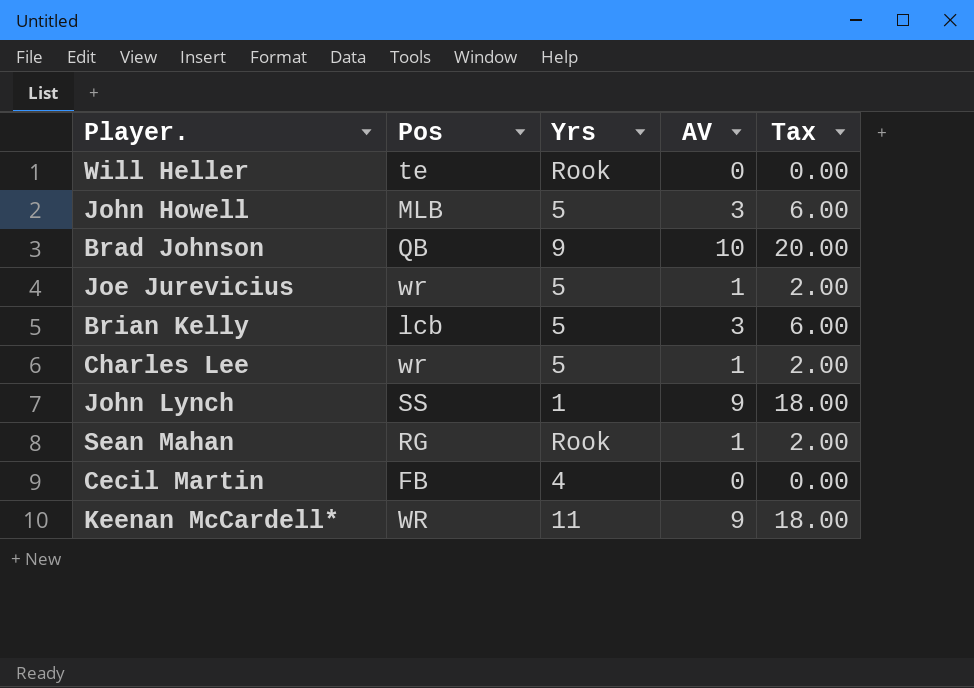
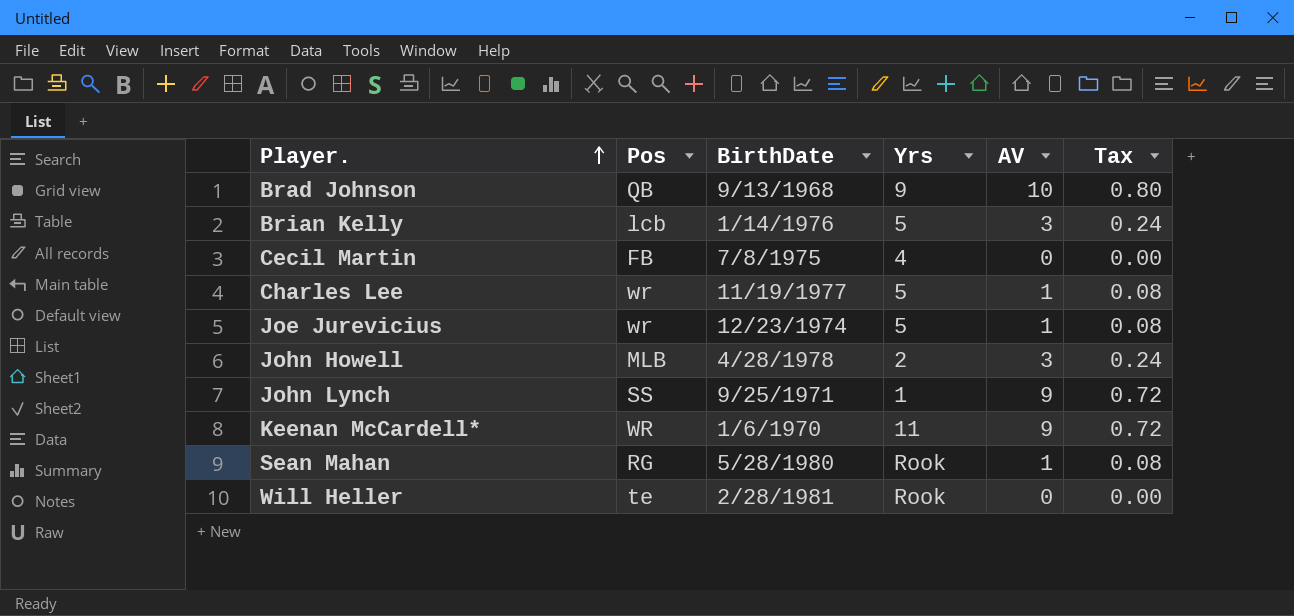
row order: none -> Player. ascending
column BirthDate | position: none -> 3
column Tax | formula: [AV] * 2 -> [AV] * 0.08
John Howell | Yrs: 5 -> 2

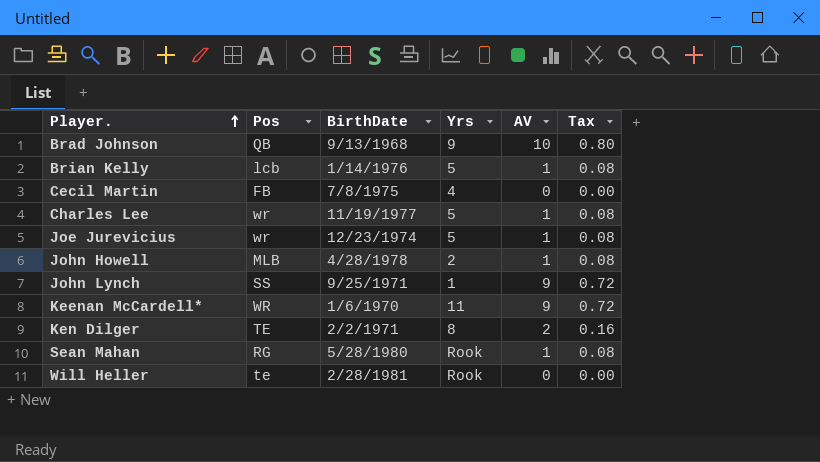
Brian Kelly | AV: 3 -> 1
Brian Kelly | Tax: 0.24 -> 0.08
John Howell | AV: 3 -> 1
John Howell | Tax: 0.24 -> 0.08
row Ken Dilger: none -> TE | 2/2/1971 | 8 | 2 | 0.16

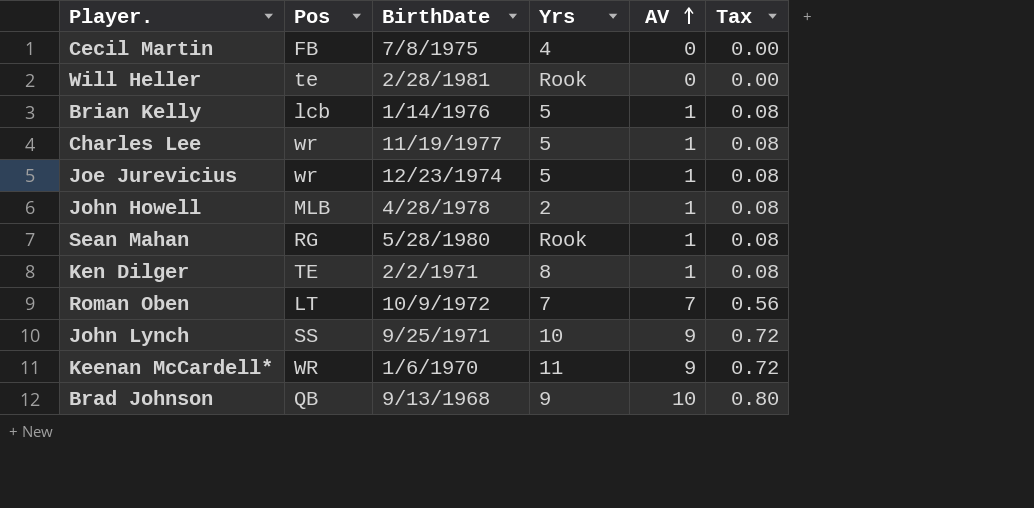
row order: Player. ascending -> AV ascending
Ken Dilger | AV: 2 -> 1
Ken Dilger | Tax: 0.16 -> 0.08
row Roman Oben: none -> LT | 10/9/1972 | 7 | 7 | 0.56
John Lynch | Yrs: 1 -> 10

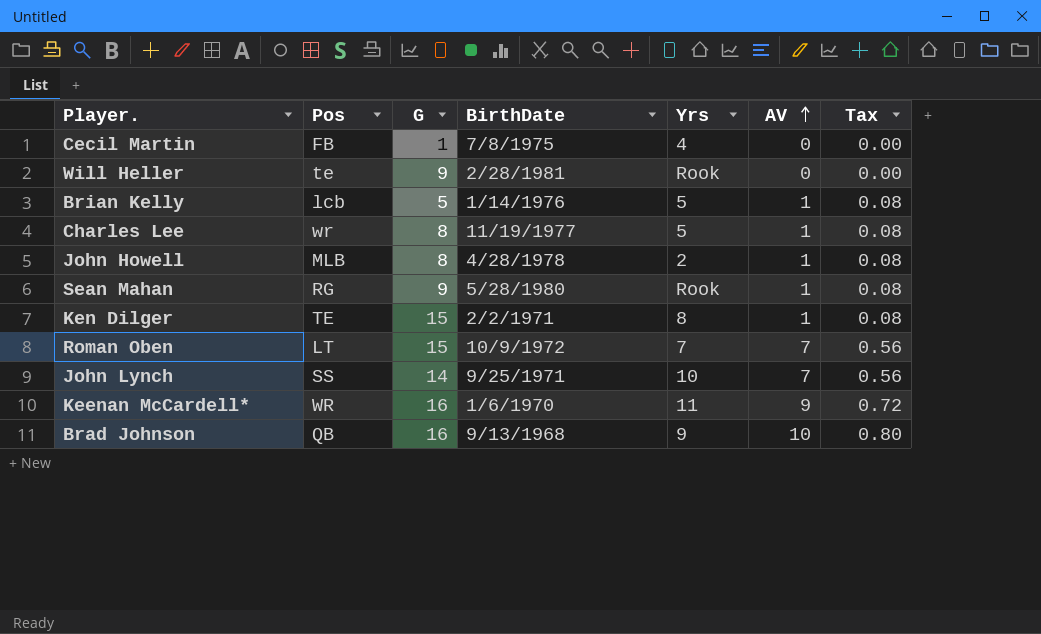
column G | position: none -> 3
row Joe Jurevicius: wr | 12/23/1974 | 5 | 1 | 0.08 -> none
John Lynch | AV: 9 -> 7
John Lynch | Tax: 0.72 -> 0.56

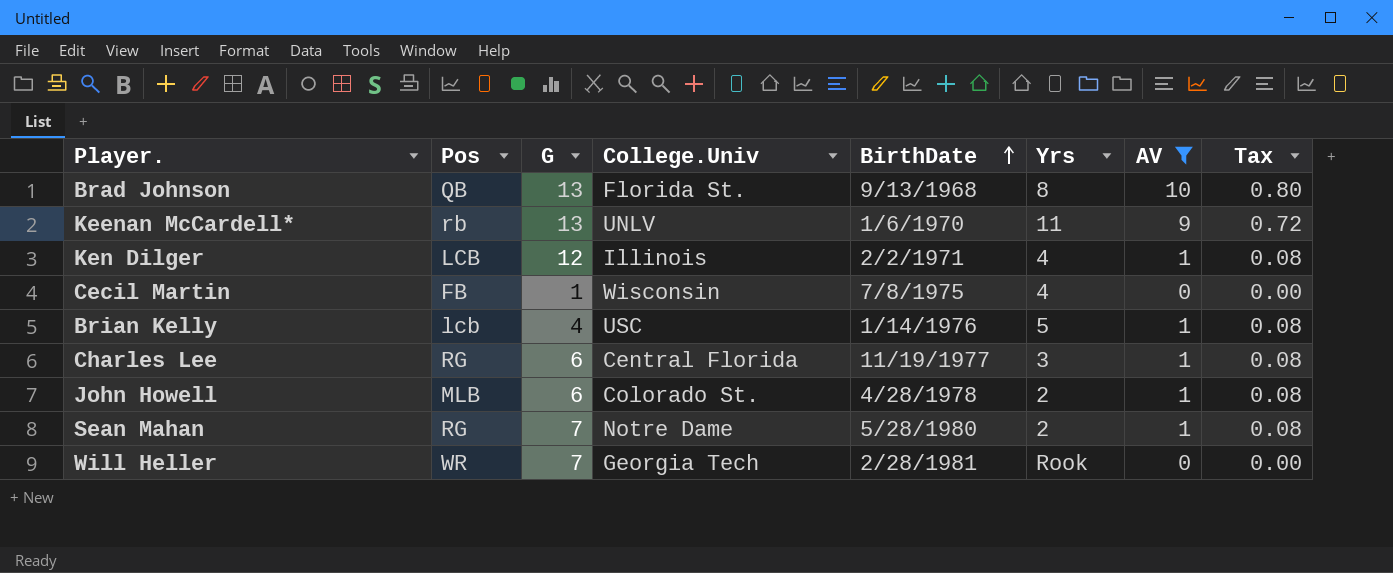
filter: none -> AV != 7
row order: AV ascending -> BirthDate ascending
column College.Univ | position: none -> 4
Brad Johnson | G: 16 -> 13
Brad Johnson | Yrs: 9 -> 8
Keenan McCardell* | Pos: WR -> rb
Keenan McCardell* | G: 16 -> 13
Ken Dilger | Pos: TE -> LCB
Ken Dilger | G: 15 -> 12
Ken Dilger | Yrs: 8 -> 4
Brian Kelly | G: 5 -> 4
Charles Lee | Pos: wr -> RG
Charles Lee | G: 8 -> 6
Charles Lee | Yrs: 5 -> 3
John Howell | G: 8 -> 6
Sean Mahan | G: 9 -> 7
Sean Mahan | Yrs: Rook -> 2
Will Heller | Pos: te -> WR
Will Heller | G: 9 -> 7

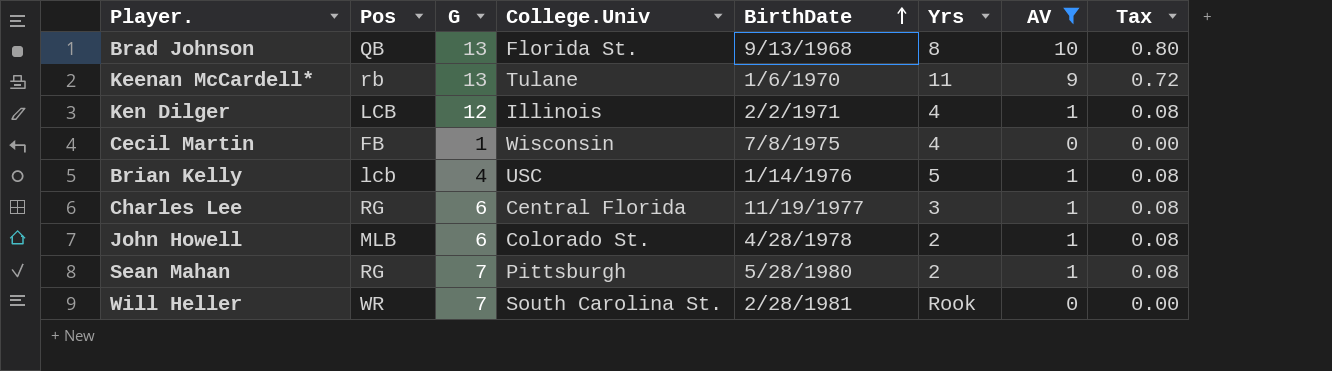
Keenan McCardell* | College.Univ: UNLV -> Tulane
Sean Mahan | College.Univ: Notre Dame -> Pittsburgh
Will Heller | College.Univ: Georgia Tech -> South Carolina St.

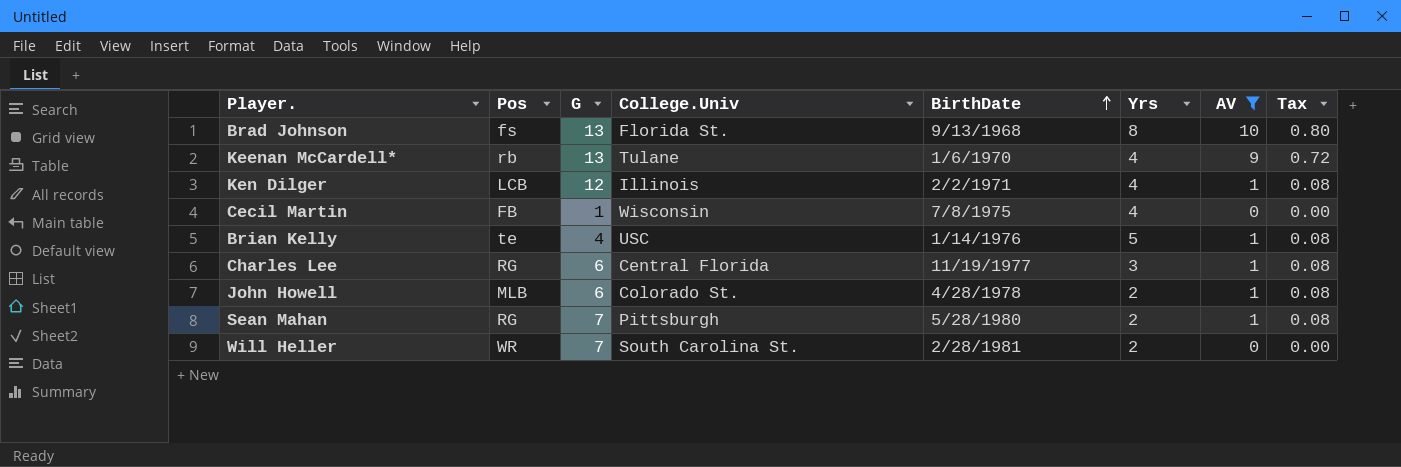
Brad Johnson | Pos: QB -> fs
Keenan McCardell* | Yrs: 11 -> 4
Brian Kelly | Pos: lcb -> te
Will Heller | Yrs: Rook -> 2

